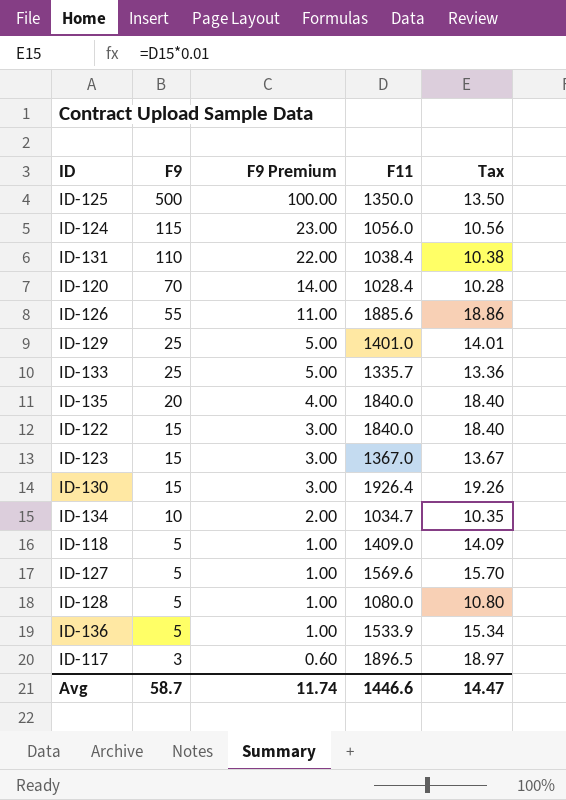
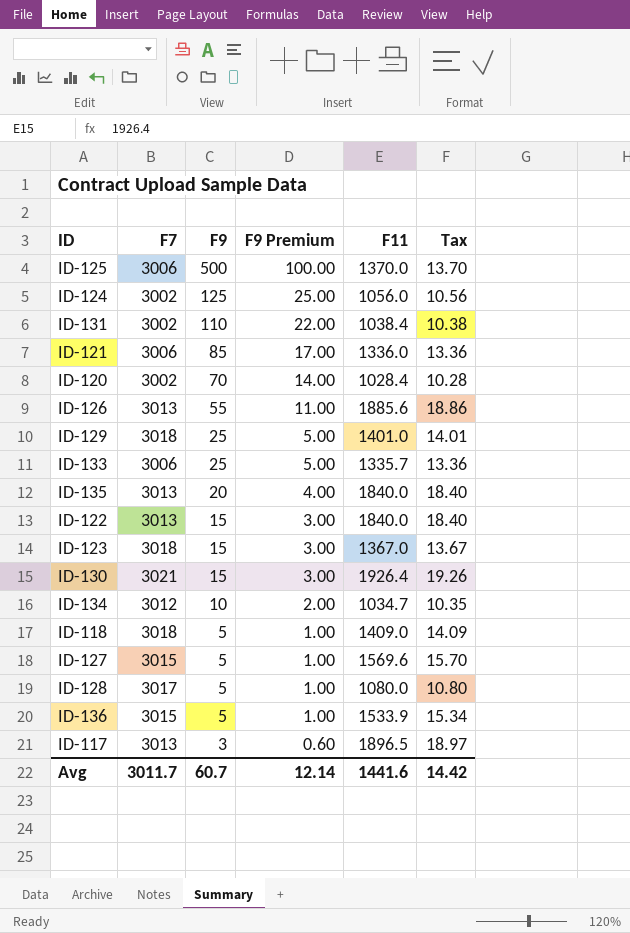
column F7 | position: none -> 2
ID-125 | F11: 1350.0 -> 1370.0
ID-125 | Tax: 13.50 -> 13.70
ID-124 | F9: 115 -> 125
ID-124 | F9 Premium: 23.00 -> 25.00
row ID-121: none -> 3006 | 85 | 17.00 | 1336.0 | 13.36
Avg | F9: 58.7 -> 60.7
Avg | F9 Premium: 11.74 -> 12.14
Avg | F11: 1446.6 -> 1441.6
Avg | Tax: 14.47 -> 14.42

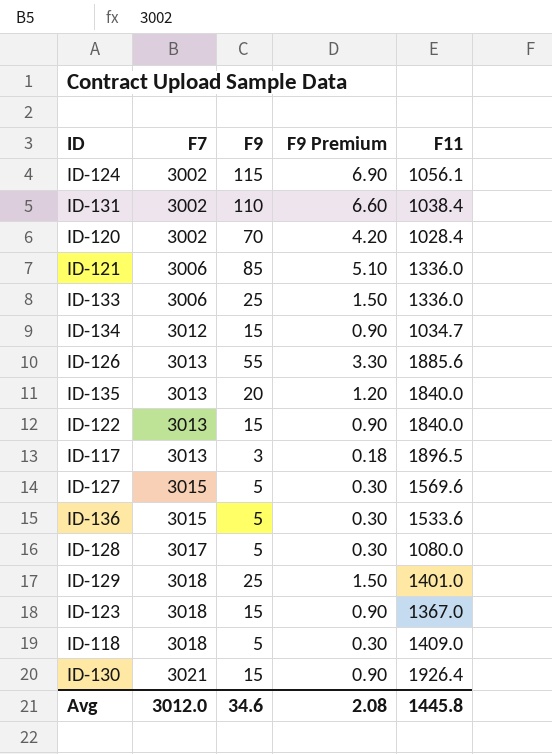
row order: F9 descending -> F7 ascending
column Tax | formula: [F11] * 0.01 -> none
column F9 Premium | formula: [F9] * 0.2 -> [F9] * 0.06
row ID-125: 3006 | 500 | 100.00 | 1370.0 | 13.70 -> none
ID-124 | F9: 125 -> 115
ID-124 | F11: 1056.0 -> 1056.1
ID-133 | F11: 1335.7 -> 1336.0
ID-134 | F9: 10 -> 15
ID-136 | F11: 1533.9 -> 1533.6
Avg | F7: 3011.7 -> 3012.0
Avg | F9: 60.7 -> 34.6
Avg | F9 Premium: 12.14 -> 2.08
Avg | F11: 1441.6 -> 1445.8

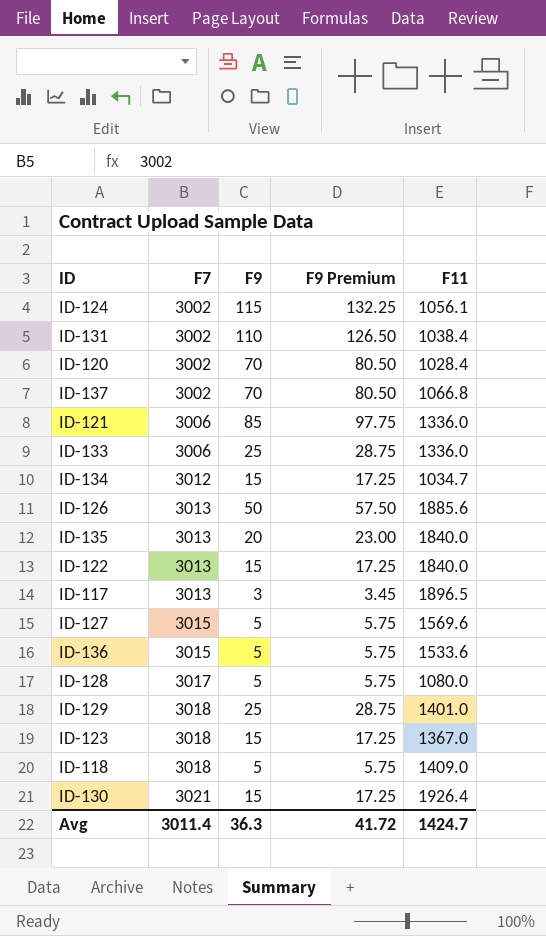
column F9 Premium | formula: [F9] * 0.06 -> [F9] * 1.15
row ID-137: none -> 3002 | 70 | 80.50 | 1066.8
ID-126 | F9: 55 -> 50
Avg | F7: 3012.0 -> 3011.4
Avg | F9: 34.6 -> 36.3
Avg | F9 Premium: 2.08 -> 41.72
Avg | F11: 1445.8 -> 1424.7

